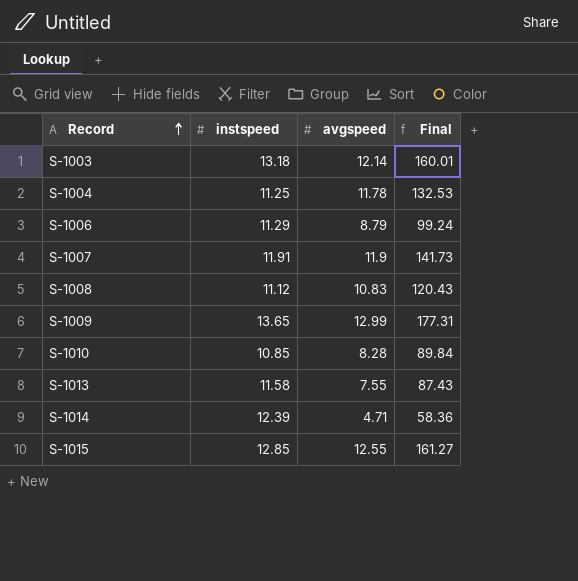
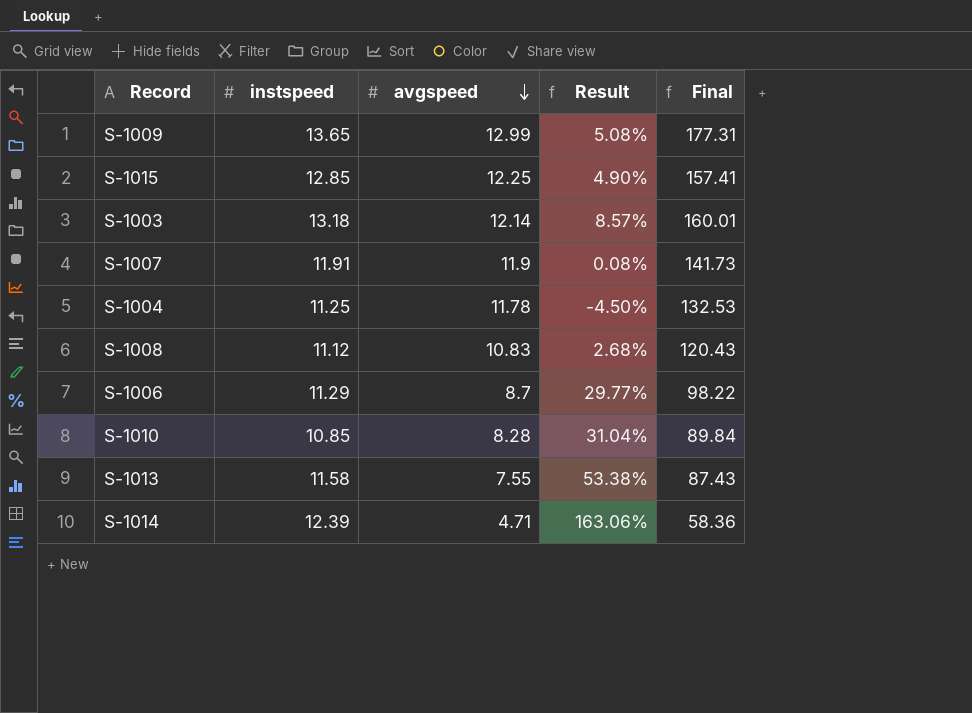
row order: Record ascending -> avgspeed descending
column Result | formula: none -> ([instspeed] - [avgspeed]) / [avgspeed]
S-1015 | avgspeed: 12.55 -> 12.25
S-1015 | Final: 161.27 -> 157.41
S-1006 | avgspeed: 8.79 -> 8.7
S-1006 | Final: 99.24 -> 98.22

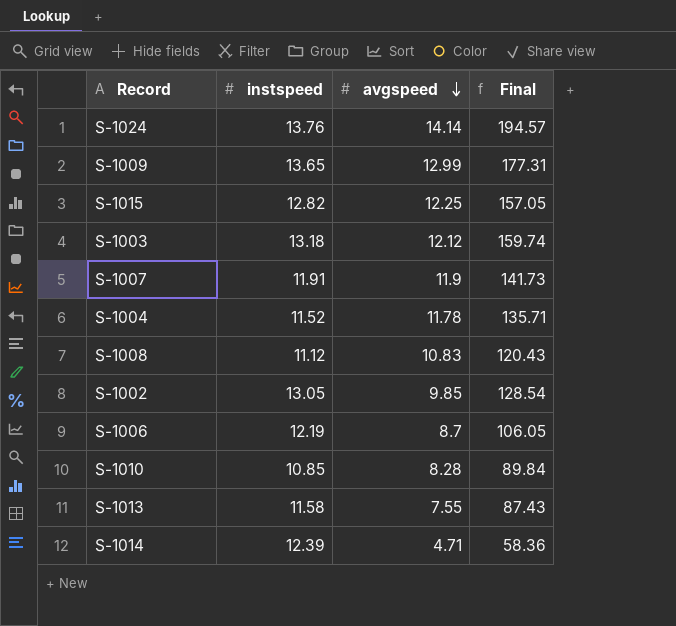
column Result | formula: ([instspeed] - [avgspeed]) / [avgspeed] -> none
row S-1024: none -> 13.76 | 14.14 | 194.57
S-1015 | instspeed: 12.85 -> 12.82
S-1015 | Final: 157.41 -> 157.05
S-1003 | avgspeed: 12.14 -> 12.12
S-1003 | Final: 160.01 -> 159.74
S-1004 | instspeed: 11.25 -> 11.52
S-1004 | Final: 132.53 -> 135.71
row S-1002: none -> 13.05 | 9.85 | 128.54
S-1006 | instspeed: 11.29 -> 12.19
S-1006 | Final: 98.22 -> 106.05

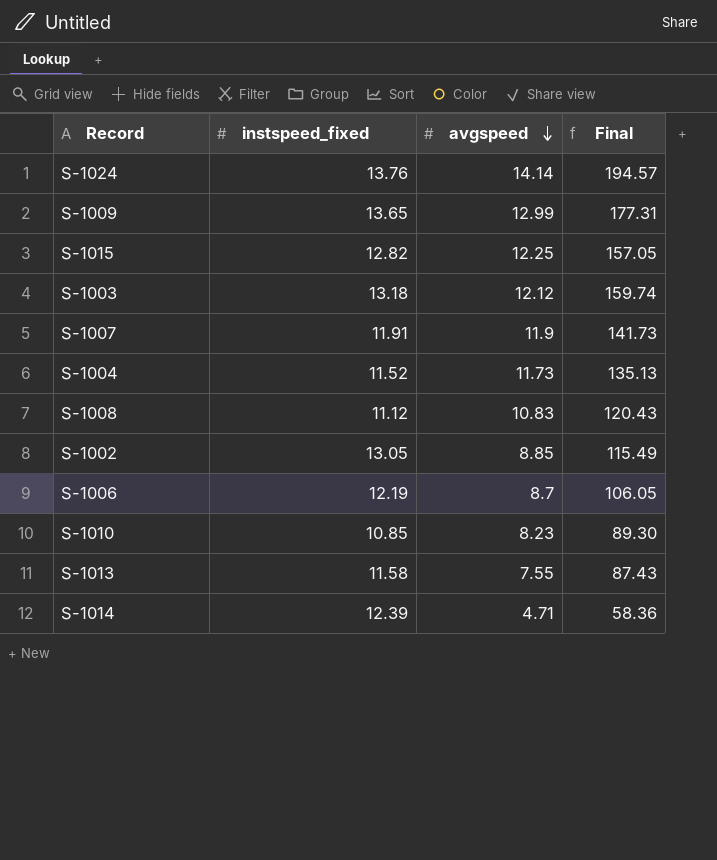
column name: instspeed -> instspeed_fixed
S-1004 | avgspeed: 11.78 -> 11.73
S-1004 | Final: 135.71 -> 135.13
S-1002 | avgspeed: 9.85 -> 8.85
S-1002 | Final: 128.54 -> 115.49
S-1010 | avgspeed: 8.28 -> 8.23
S-1010 | Final: 89.84 -> 89.30

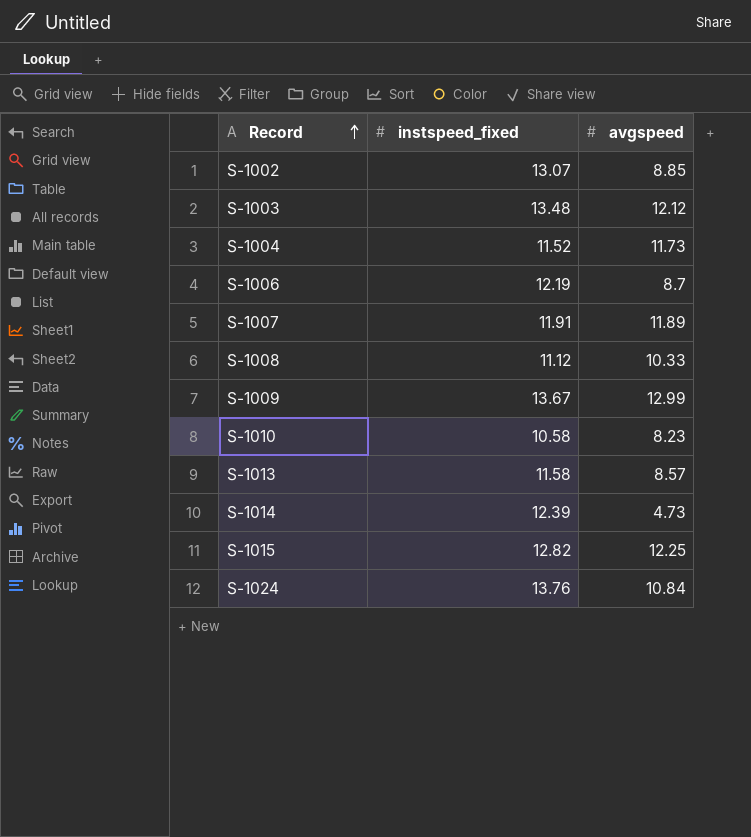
row order: avgspeed descending -> Record ascending
column Final | formula: [instspeed_fixed] * [avgspeed] -> none
S-1002 | instspeed_fixed: 13.05 -> 13.07
S-1003 | instspeed_fixed: 13.18 -> 13.48
S-1007 | avgspeed: 11.9 -> 11.89
S-1008 | avgspeed: 10.83 -> 10.33
S-1009 | instspeed_fixed: 13.65 -> 13.67
S-1010 | instspeed_fixed: 10.85 -> 10.58
S-1013 | avgspeed: 7.55 -> 8.57
S-1014 | avgspeed: 4.71 -> 4.73
S-1024 | avgspeed: 14.14 -> 10.84

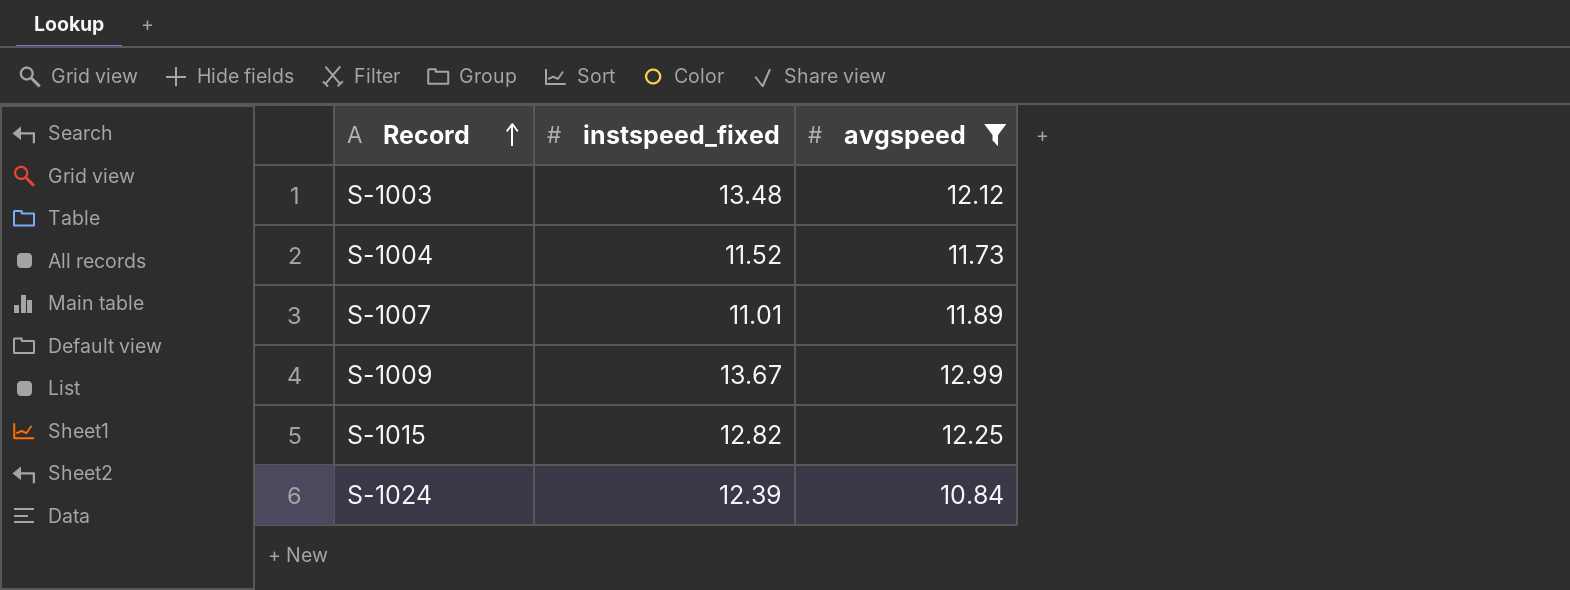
filter: none -> avgspeed >= 10.84
S-1007 | instspeed_fixed: 11.91 -> 11.01
S-1024 | instspeed_fixed: 13.76 -> 12.39

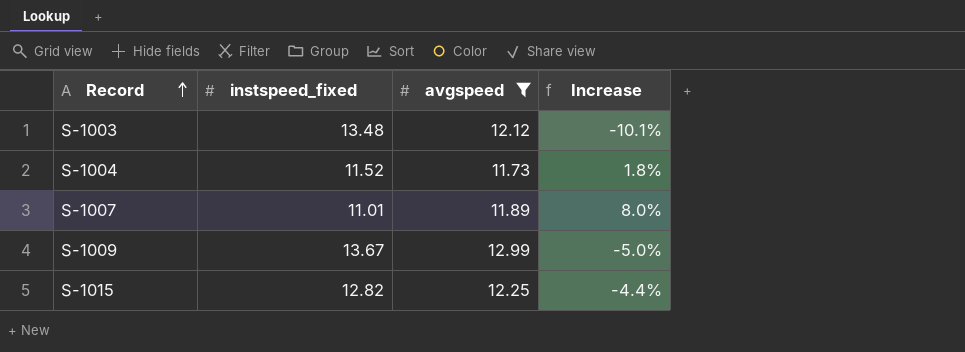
column Increase | formula: none -> ([avgspeed] - [instspeed_fixed]) / [instspeed_fixed]
row S-1024: 12.39 | 10.84 -> none

